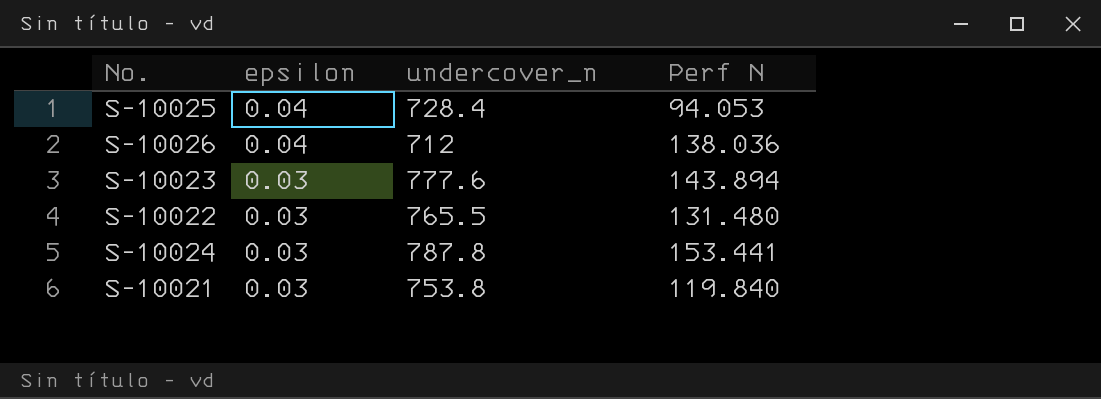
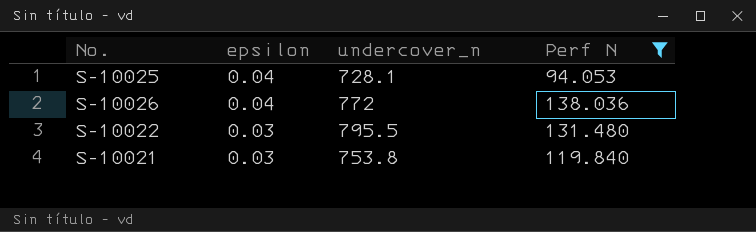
filter: none -> Perf N <= 138.036
S-10025 | undercover_n: 728.4 -> 728.1
S-10026 | undercover_n: 712 -> 772
S-10022 | undercover_n: 765.5 -> 795.5

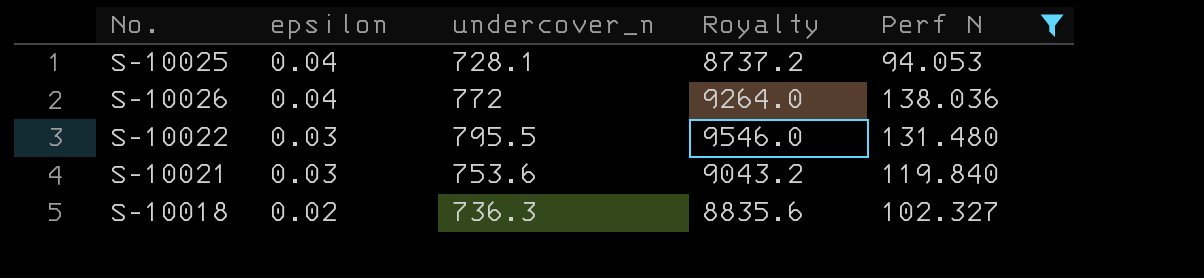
column Royalty | formula: none -> [undercover_n] * 12
S-10021 | undercover_n: 753.8 -> 753.6
row S-10018: none -> 0.02 | 736.3 | 8835.6 | 102.327

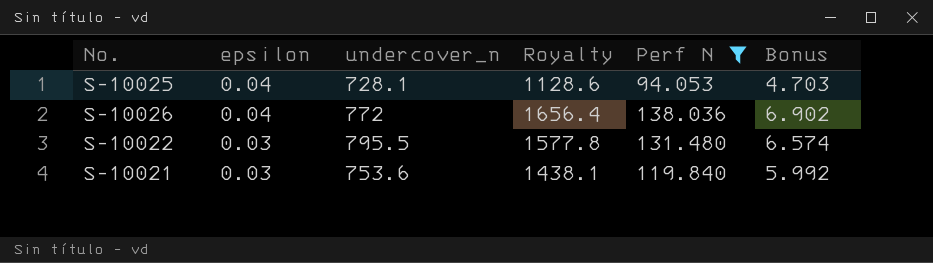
column Royalty | formula: [undercover_n] * 12 -> [Perf N] * 12
column Bonus | formula: none -> [Perf N] * 0.05
row S-10018: 0.02 | 736.3 | 8835.6 | 102.327 -> none

